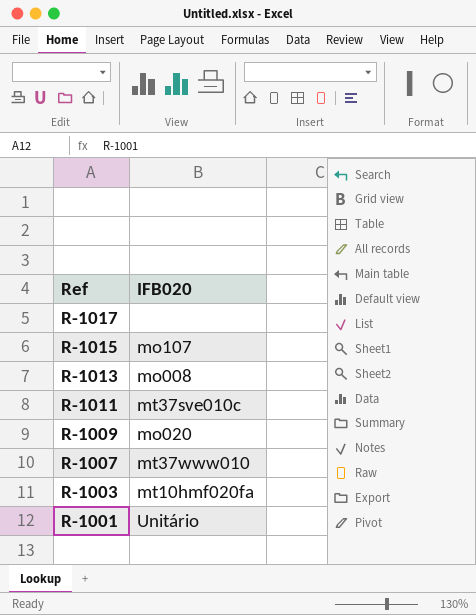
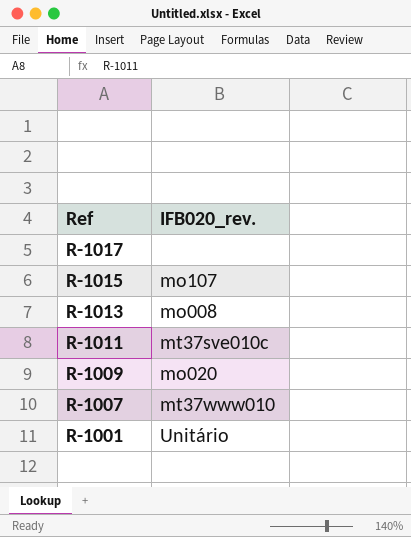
column name: IFB020 -> IFB020_rev.
row R-1003: mt10hmf020fa -> none

